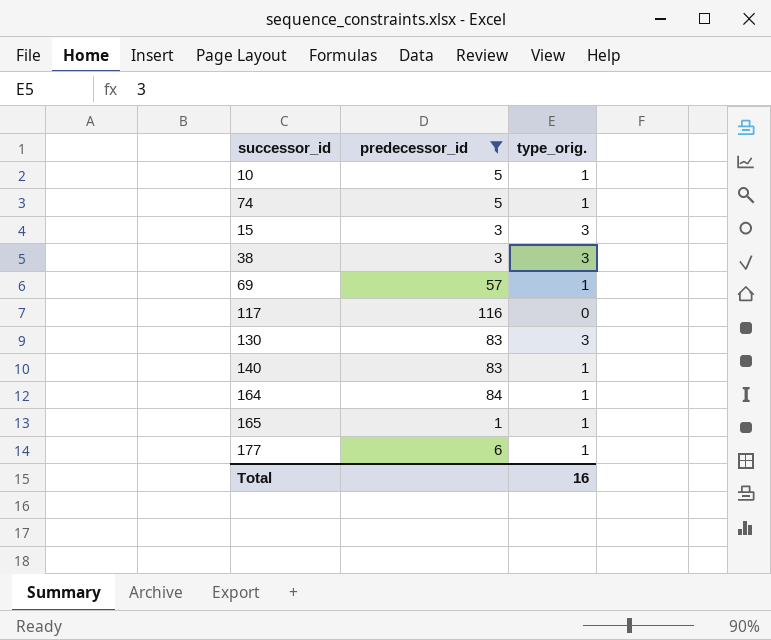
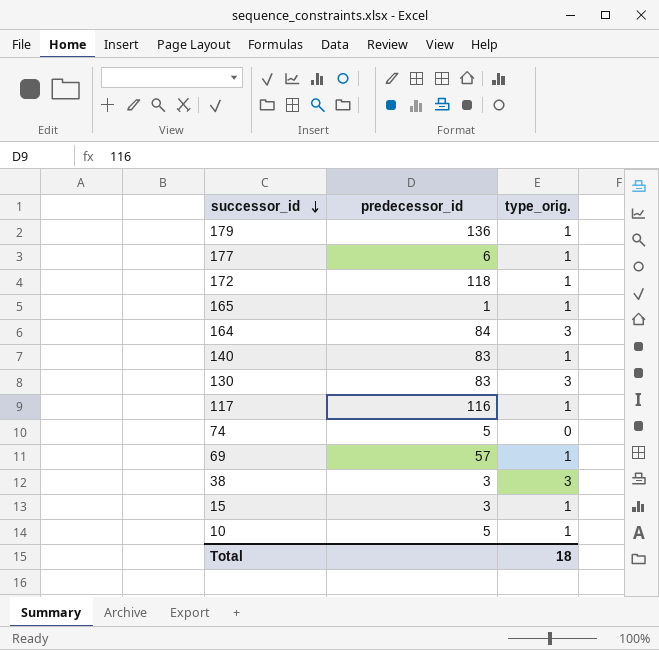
filter: predecessor_id <= 116 -> none
row order: none -> successor_id descending
164 | type_orig.: 1 -> 3
117 | type_orig.: 0 -> 1
74 | type_orig.: 1 -> 0
15 | type_orig.: 3 -> 1
Total | type_orig.: 16 -> 18

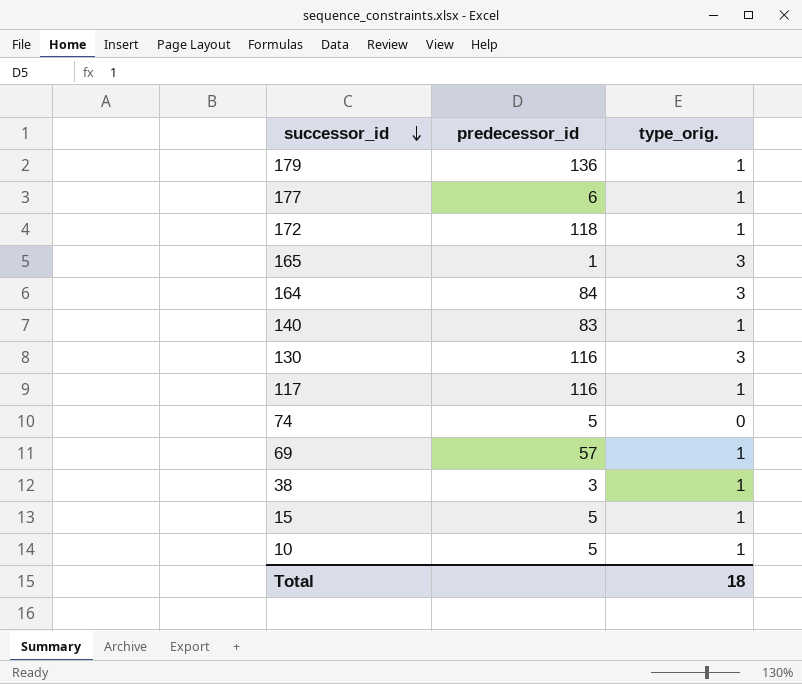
165 | type_orig.: 1 -> 3
130 | predecessor_id: 83 -> 116
38 | type_orig.: 3 -> 1
15 | predecessor_id: 3 -> 5

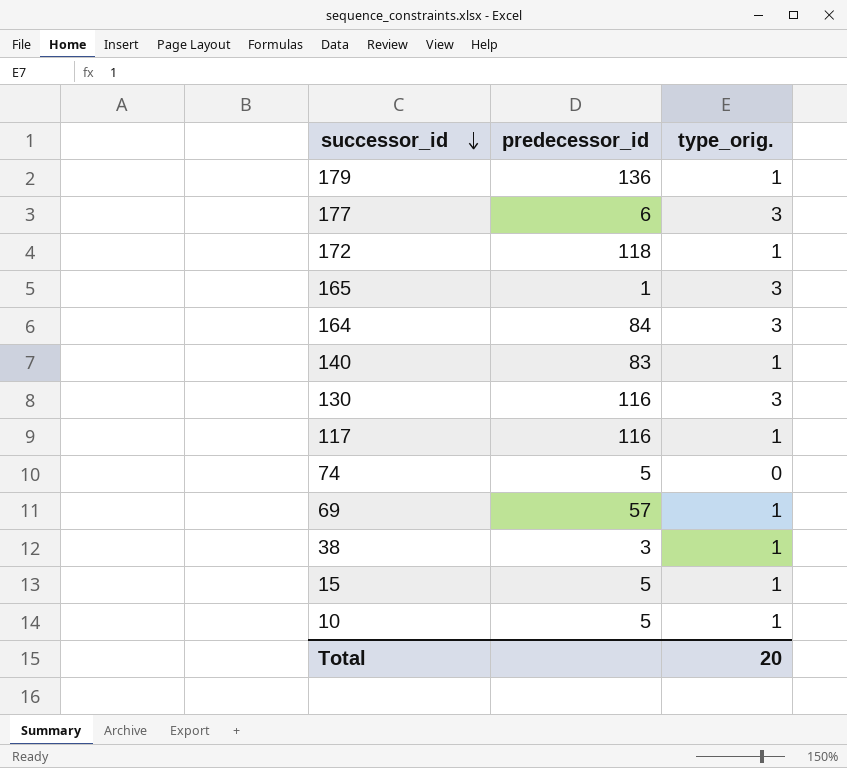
177 | type_orig.: 1 -> 3
Total | type_orig.: 18 -> 20

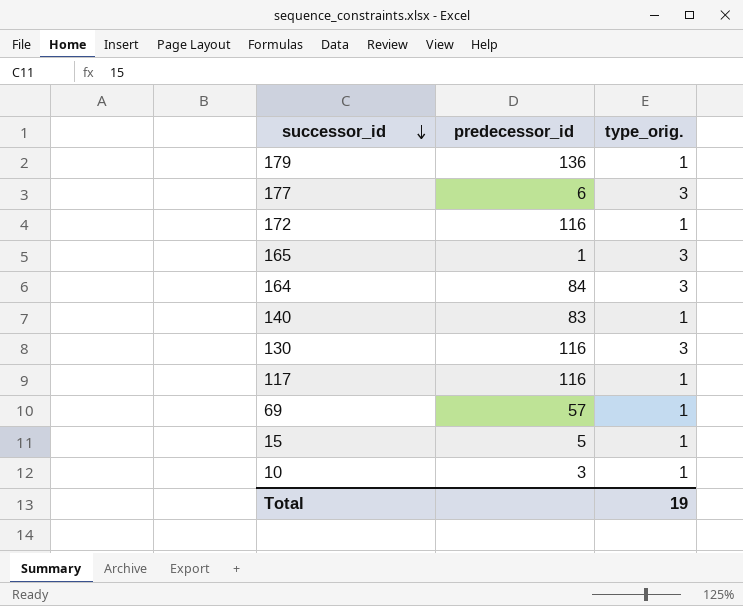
row 74: 5 | 0 -> none
row 38: 3 | 1 -> none
172 | predecessor_id: 118 -> 116
10 | predecessor_id: 5 -> 3
Total | type_orig.: 20 -> 19

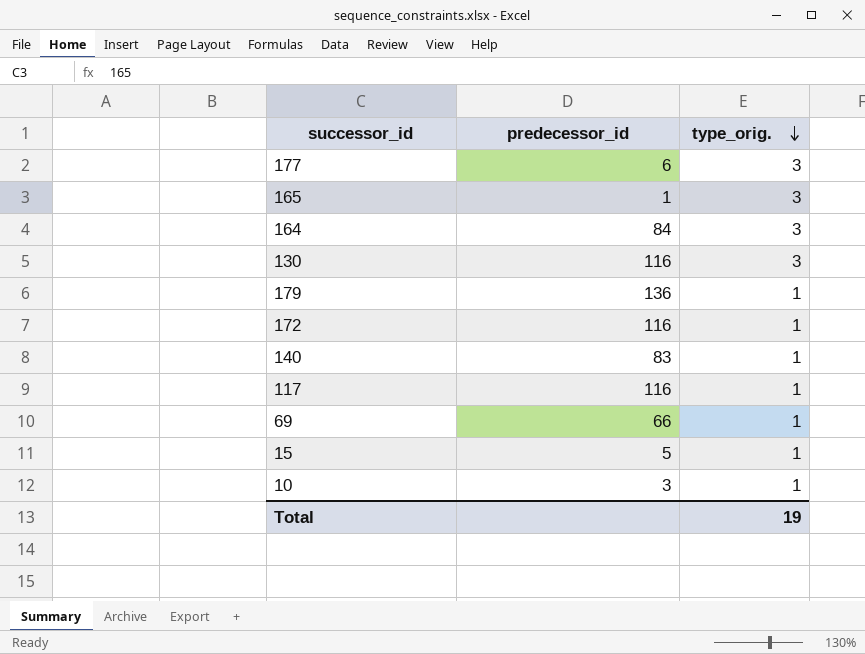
row order: successor_id descending -> type_orig. descending
69 | predecessor_id: 57 -> 66

